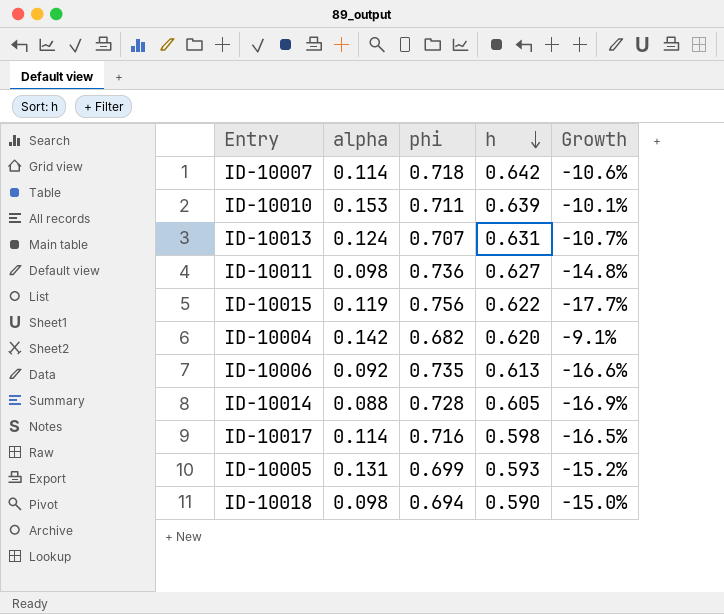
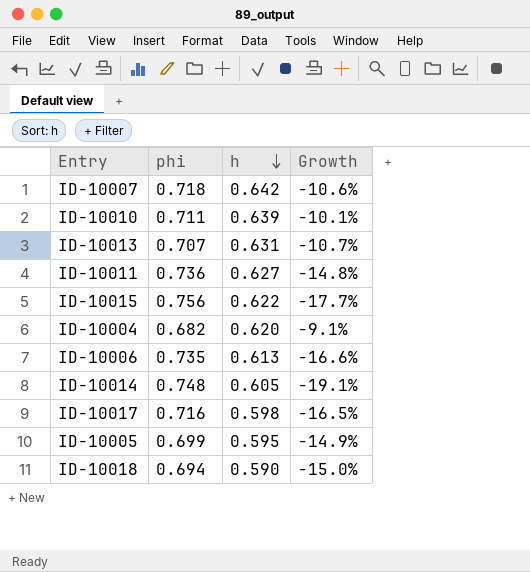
column alpha | position: 2 -> none
ID-10014 | phi: 0.728 -> 0.748
ID-10014 | Growth: -16.9% -> -19.1%
ID-10005 | h: 0.593 -> 0.595
ID-10005 | Growth: -15.2% -> -14.9%

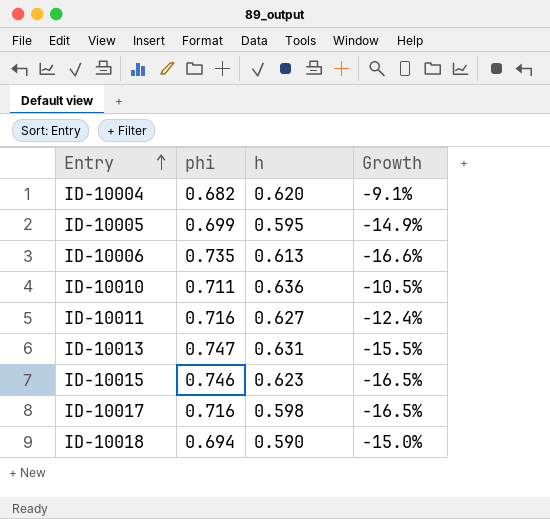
row order: h descending -> Entry ascending
row ID-10007: 0.718 | 0.642 | -10.6% -> none
row ID-10014: 0.748 | 0.605 | -19.1% -> none
ID-10010 | h: 0.639 -> 0.636
ID-10010 | Growth: -10.1% -> -10.5%
ID-10011 | phi: 0.736 -> 0.716
ID-10011 | Growth: -14.8% -> -12.4%
ID-10013 | phi: 0.707 -> 0.747
ID-10013 | Growth: -10.7% -> -15.5%
ID-10015 | phi: 0.756 -> 0.746
ID-10015 | h: 0.622 -> 0.623
ID-10015 | Growth: -17.7% -> -16.5%

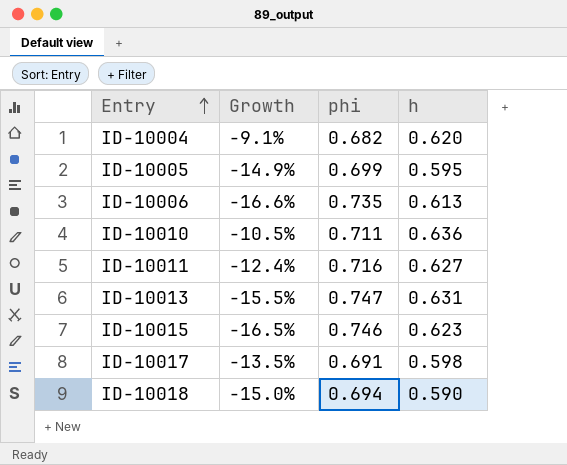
column Growth | position: 4 -> 2
ID-10017 | Growth: -16.5% -> -13.5%
ID-10017 | phi: 0.716 -> 0.691

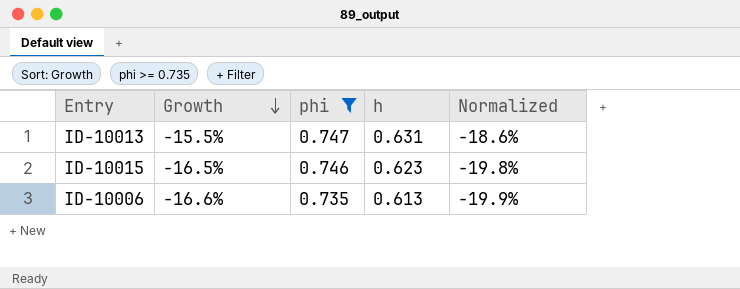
filter: none -> phi >= 0.735
row order: Entry ascending -> Growth descending
column Normalized | formula: none -> [Growth] * 1.2

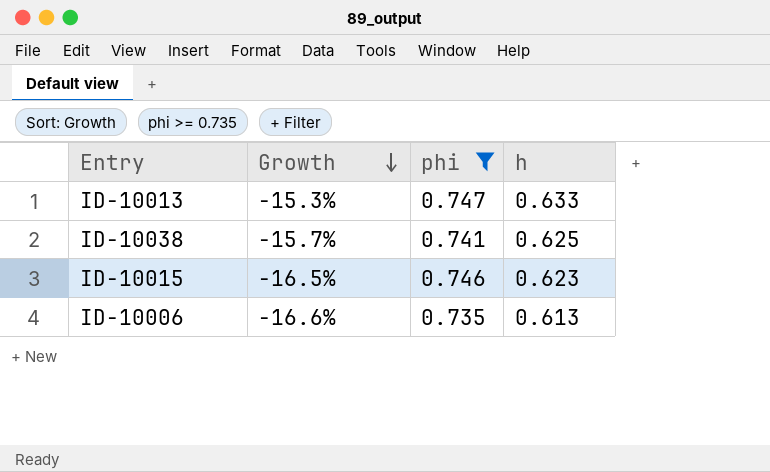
column Normalized | formula: [Growth] * 1.2 -> none
ID-10013 | Growth: -15.5% -> -15.3%
ID-10013 | h: 0.631 -> 0.633
row ID-10038: none -> -15.7% | 0.741 | 0.625

